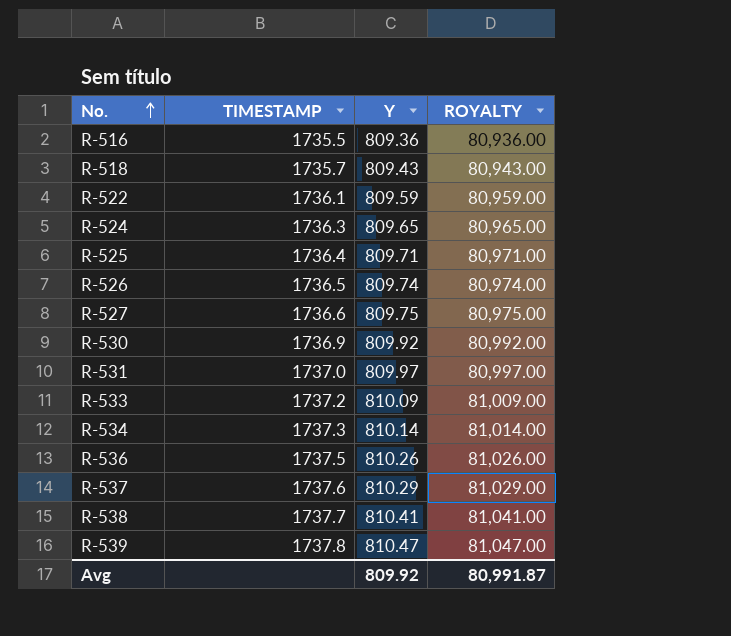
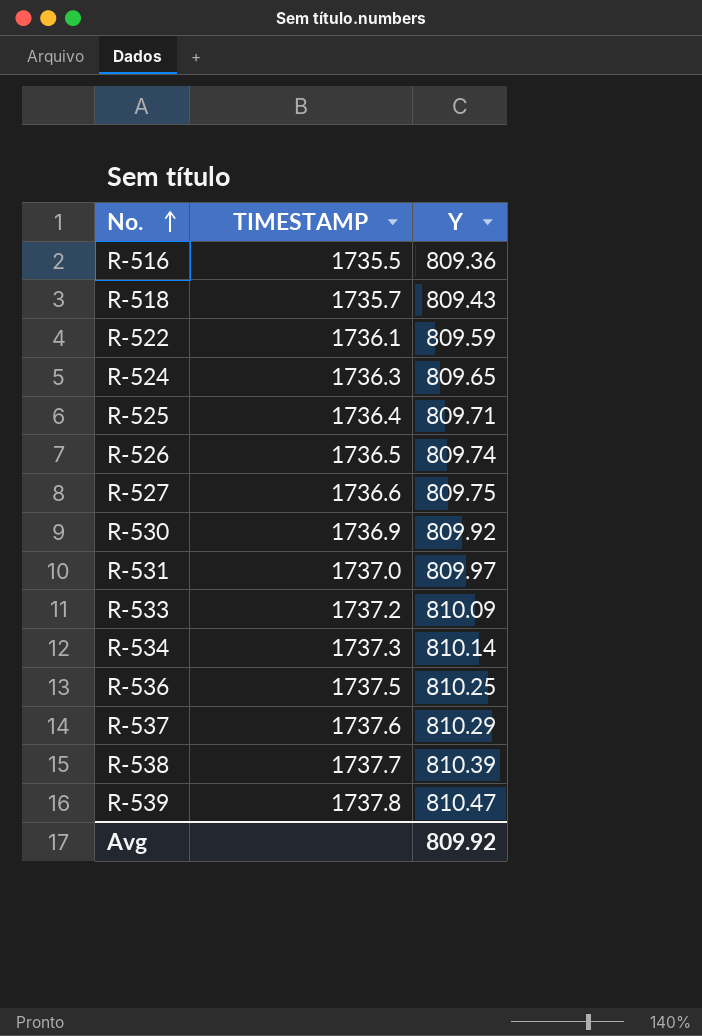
column ROYALTY | formula: [Y] * 100 -> none
R-536 | Y: 810.26 -> 810.25
R-538 | Y: 810.41 -> 810.39

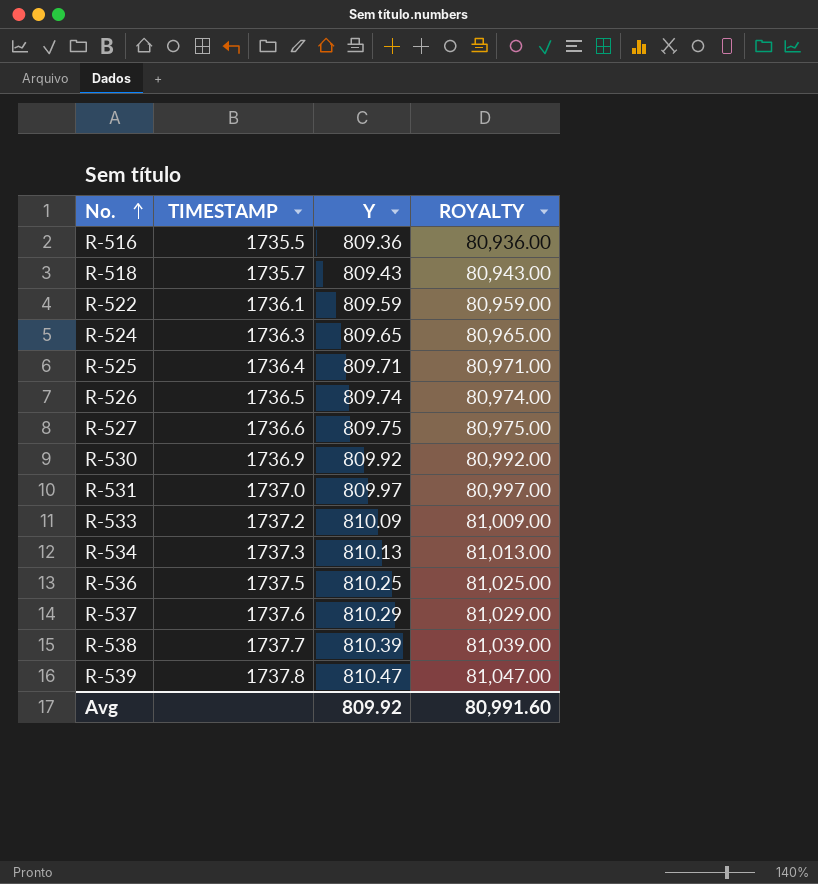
column ROYALTY | formula: none -> [Y] * 100
R-534 | Y: 810.14 -> 810.13

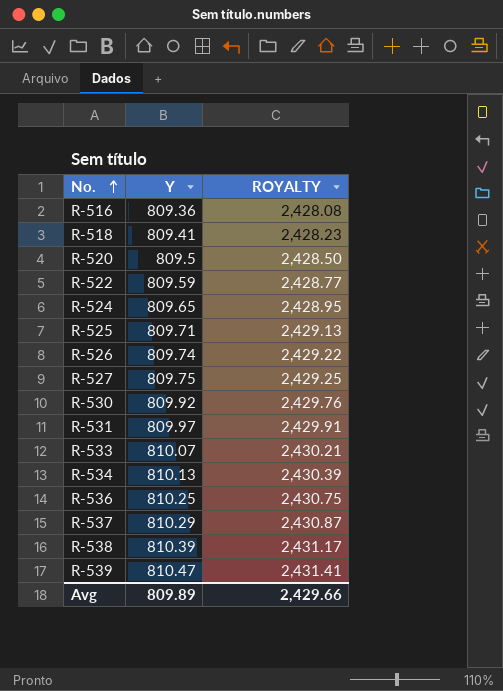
column TIMESTAMP | position: 2 -> none
column ROYALTY | formula: [Y] * 100 -> [Y] * 3
R-518 | Y: 809.43 -> 809.41
row R-520: none -> 809.5 | 2,428.50
R-533 | Y: 810.09 -> 810.07
Avg | Y: 809.92 -> 809.89
Avg | ROYALTY: 80,991.60 -> 2,429.66

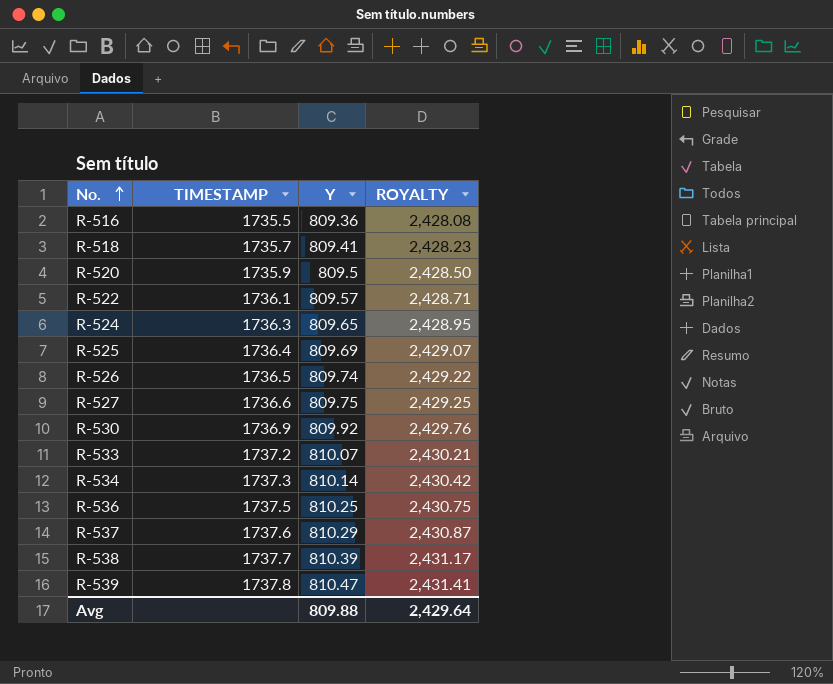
column TIMESTAMP | position: none -> 2
row R-531: 809.97 | 2,429.91 -> none
R-522 | Y: 809.59 -> 809.57
R-522 | ROYALTY: 2,428.77 -> 2,428.71
R-525 | Y: 809.71 -> 809.69
R-525 | ROYALTY: 2,429.13 -> 2,429.07
R-534 | Y: 810.13 -> 810.14
R-534 | ROYALTY: 2,430.39 -> 2,430.42
Avg | Y: 809.89 -> 809.88
Avg | ROYALTY: 2,429.66 -> 2,429.64

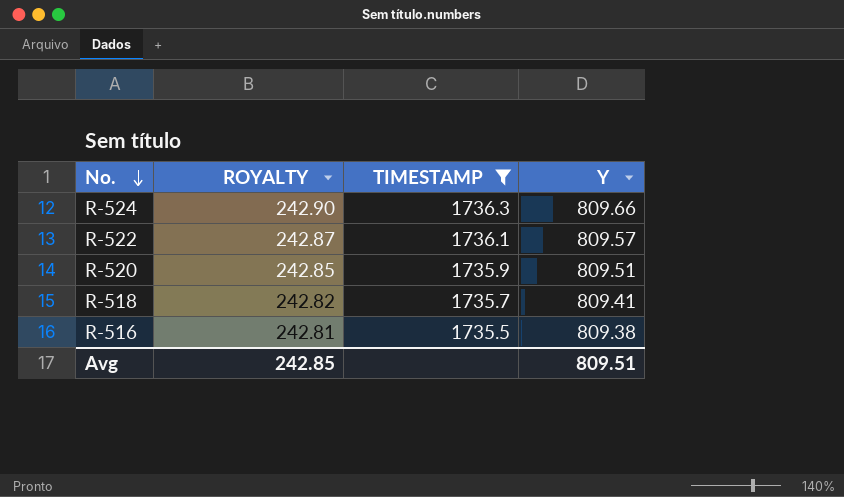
filter: none -> TIMESTAMP <= 1736.3
row order: No. ascending -> No. descending
column ROYALTY | formula: [Y] * 3 -> [Y] * 0.3
column ROYALTY | position: 4 -> 2
R-524 | Y: 809.65 -> 809.66
R-520 | Y: 809.5 -> 809.51
R-516 | Y: 809.36 -> 809.38
Avg | ROYALTY: 2,429.64 -> 242.85
Avg | Y: 809.88 -> 809.51

